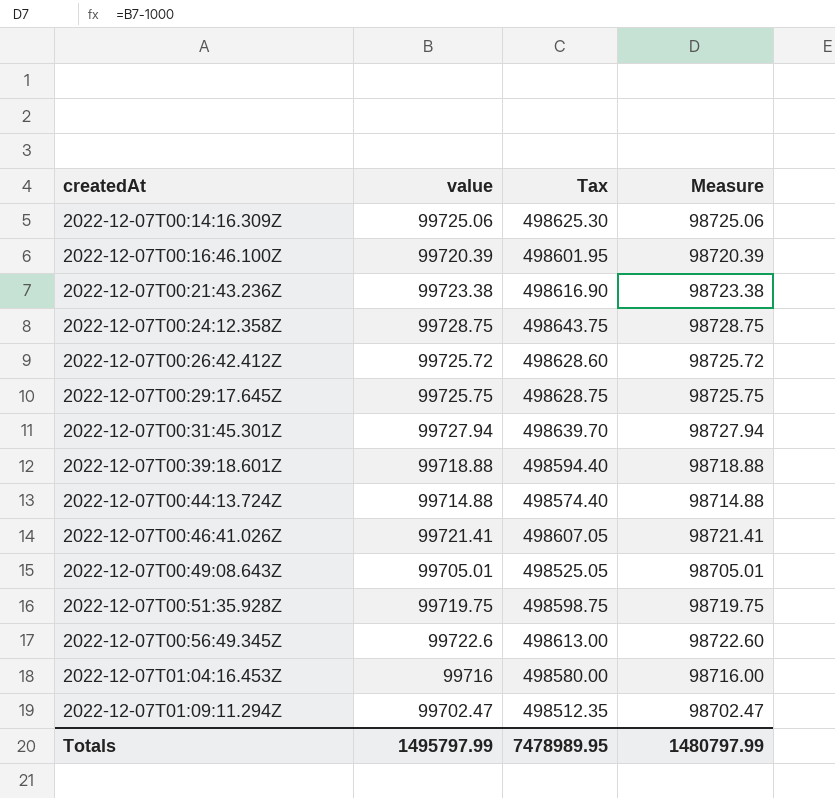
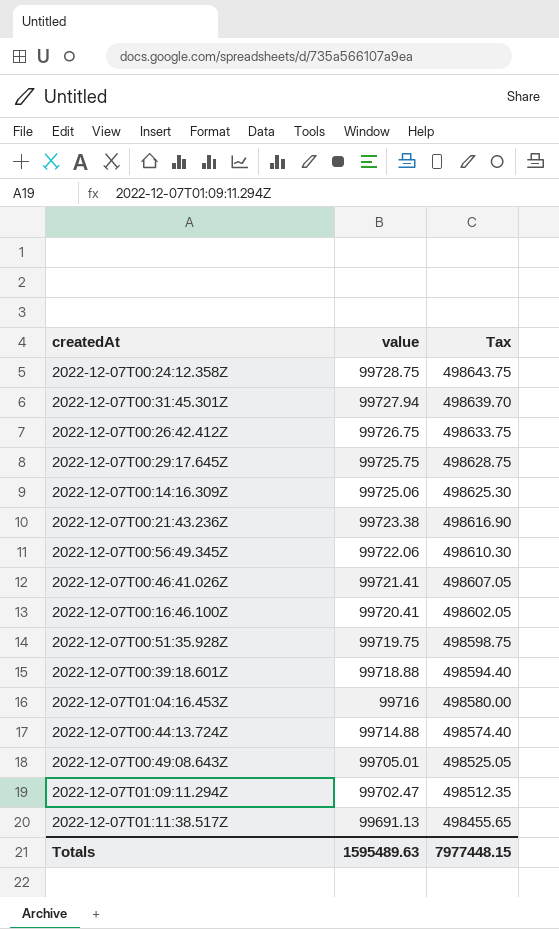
row order: createdAt ascending -> value descending
column Measure | formula: [value] - 1000 -> none
2022-12-07T00:26:42.412Z | value: 99725.72 -> 99726.75
2022-12-07T00:26:42.412Z | Tax: 498628.60 -> 498633.75
2022-12-07T00:56:49.345Z | value: 99722.6 -> 99722.06
2022-12-07T00:56:49.345Z | Tax: 498613.00 -> 498610.30
2022-12-07T00:16:46.100Z | value: 99720.39 -> 99720.41
2022-12-07T00:16:46.100Z | Tax: 498601.95 -> 498602.05
row 2022-12-07T01:11:38.517Z: none -> 99691.13 | 498455.65
Totals | value: 1495797.99 -> 1595489.63
Totals | Tax: 7478989.95 -> 7977448.15

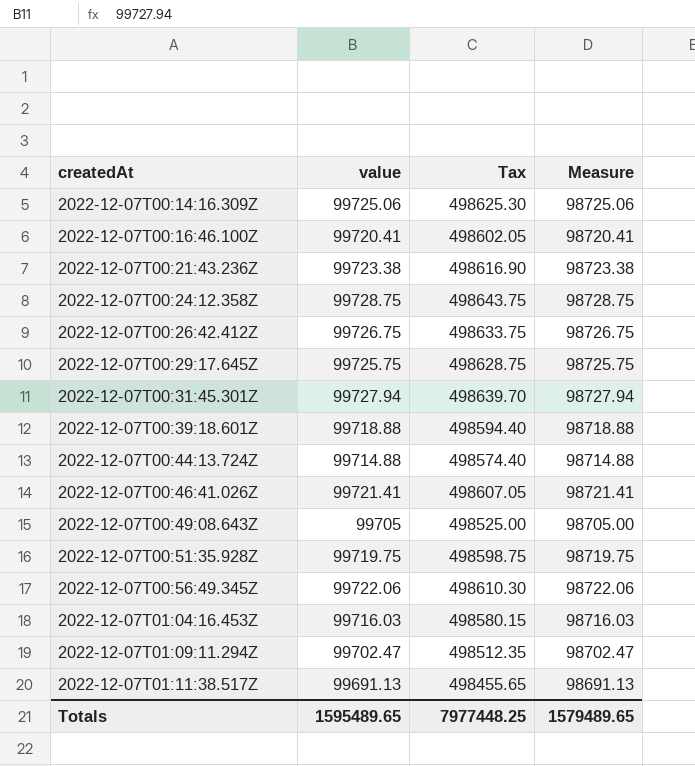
row order: value descending -> createdAt ascending
column Measure | formula: none -> [value] - 1000
2022-12-07T00:49:08.643Z | value: 99705.01 -> 99705
2022-12-07T00:49:08.643Z | Tax: 498525.05 -> 498525.00
2022-12-07T01:04:16.453Z | value: 99716 -> 99716.03
2022-12-07T01:04:16.453Z | Tax: 498580.00 -> 498580.15
Totals | value: 1595489.63 -> 1595489.65
Totals | Tax: 7977448.15 -> 7977448.25

